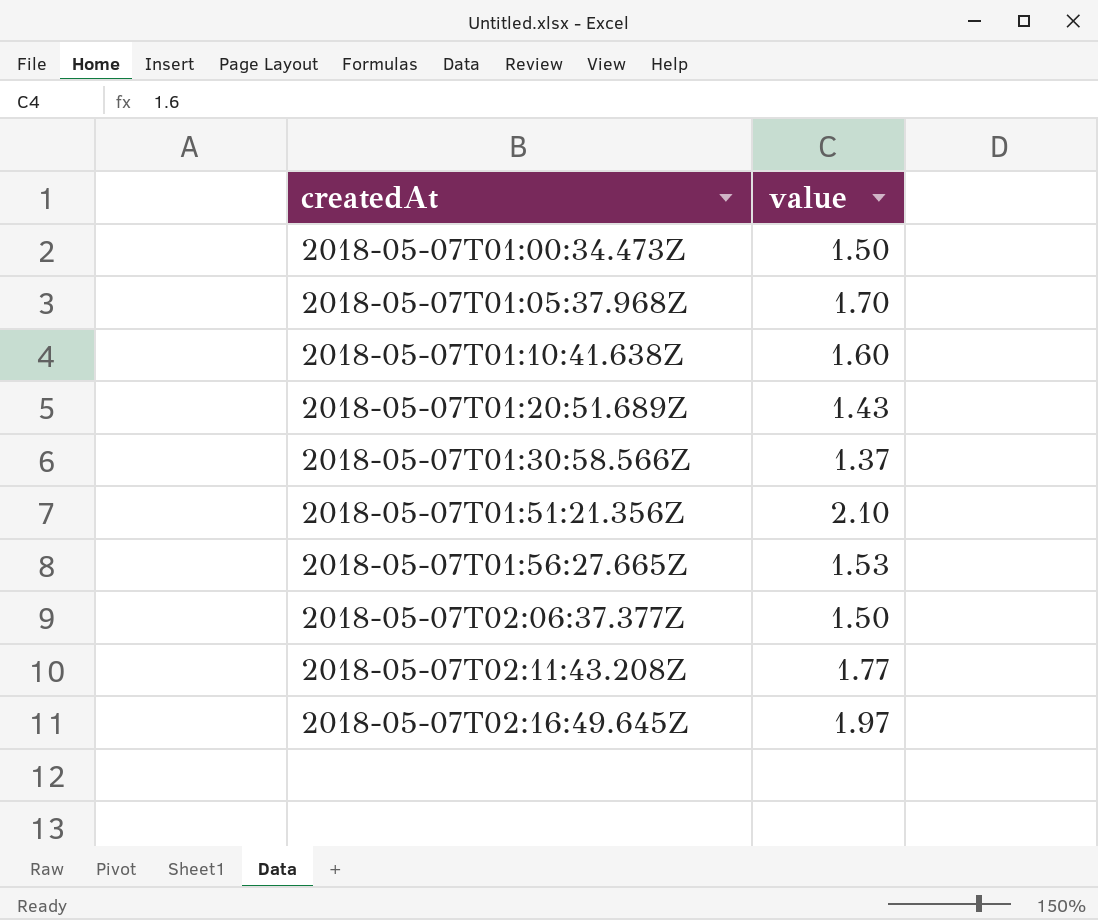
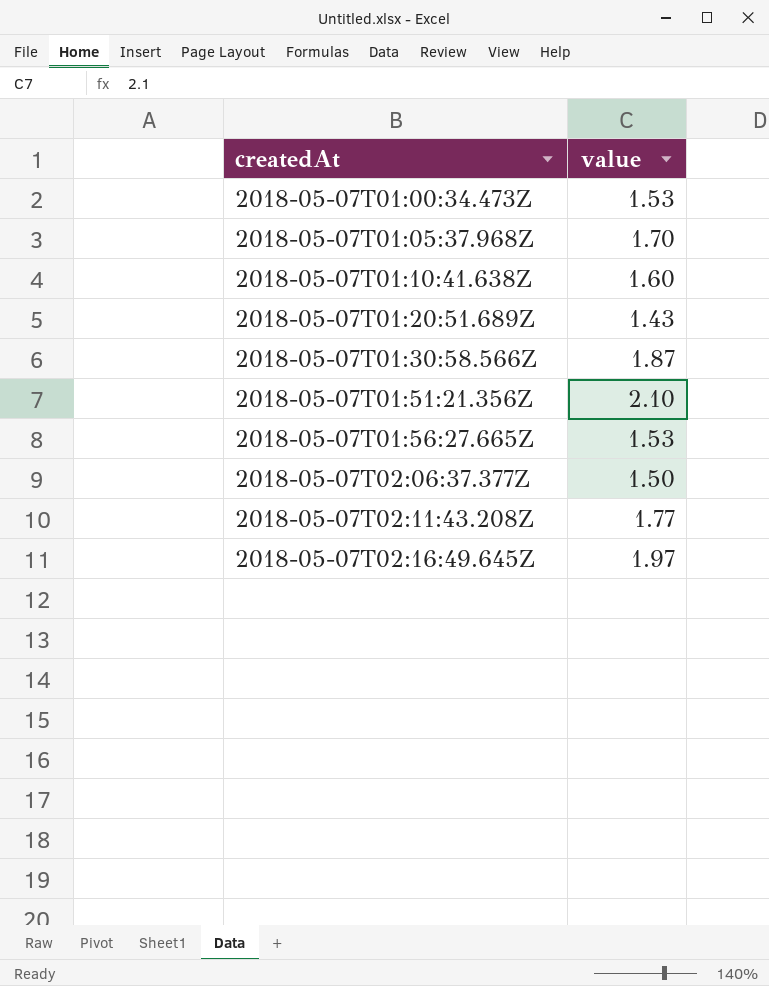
2018-05-07T01:00:34.473Z | value: 1.50 -> 1.53
2018-05-07T01:30:58.566Z | value: 1.37 -> 1.87

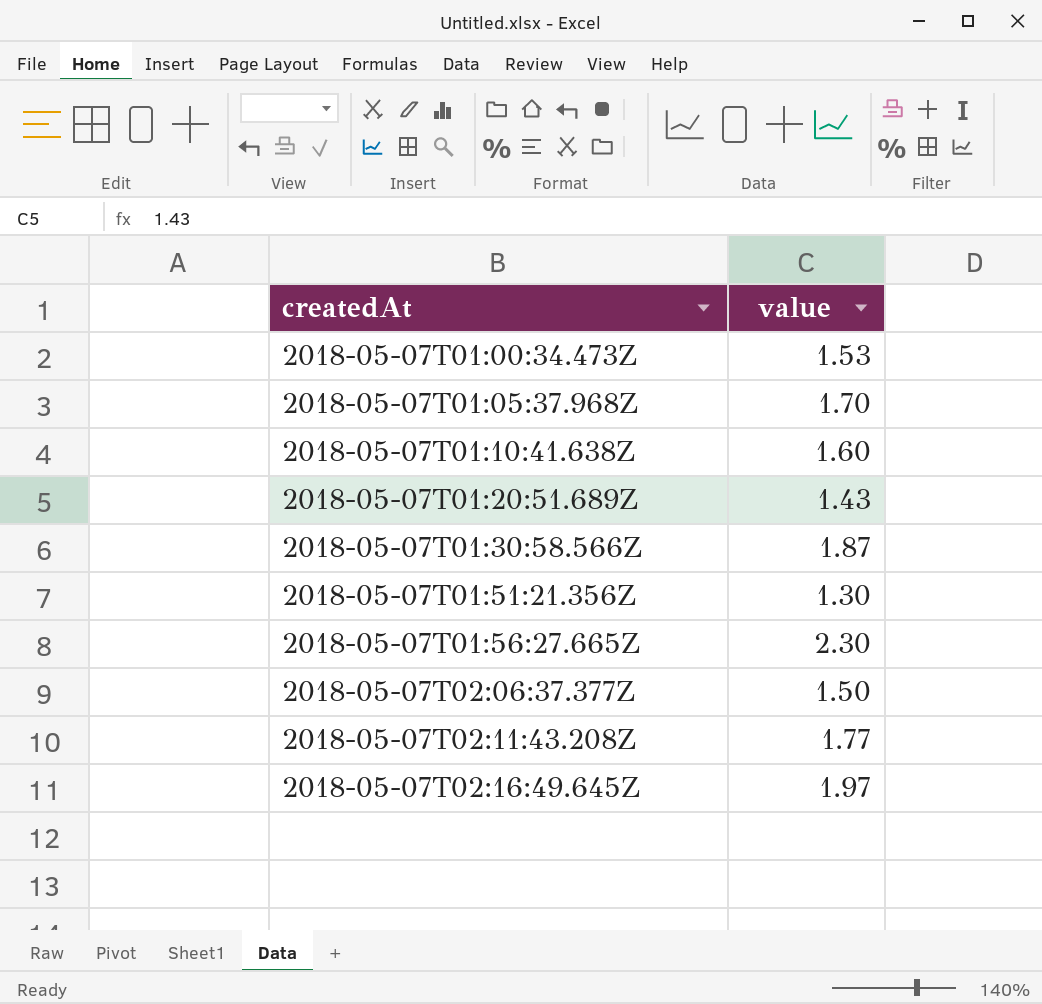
2018-05-07T01:51:21.356Z | value: 2.10 -> 1.30
2018-05-07T01:56:27.665Z | value: 1.53 -> 2.30

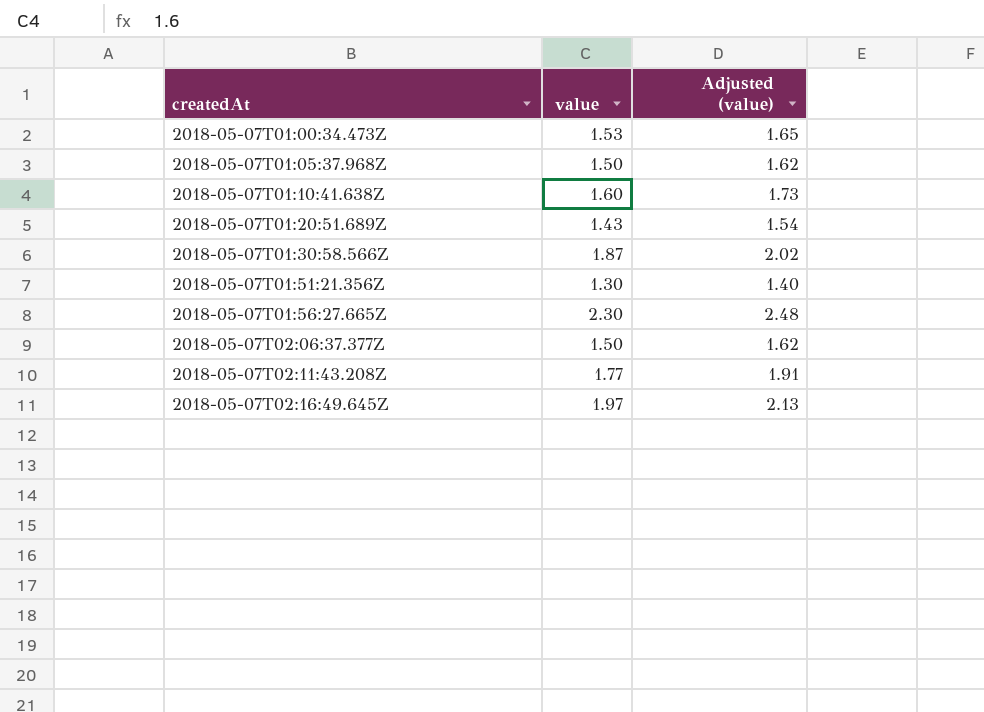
column Adjusted (value) | formula: none -> [value] * 1.08
2018-05-07T01:05:37.968Z | value: 1.70 -> 1.50

